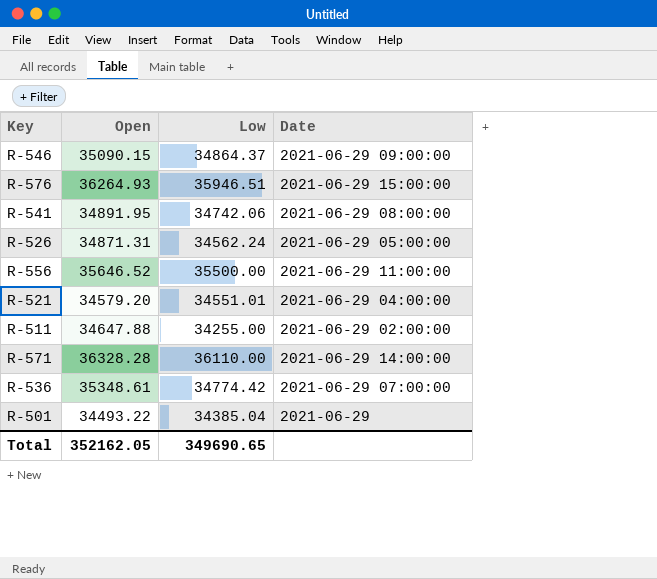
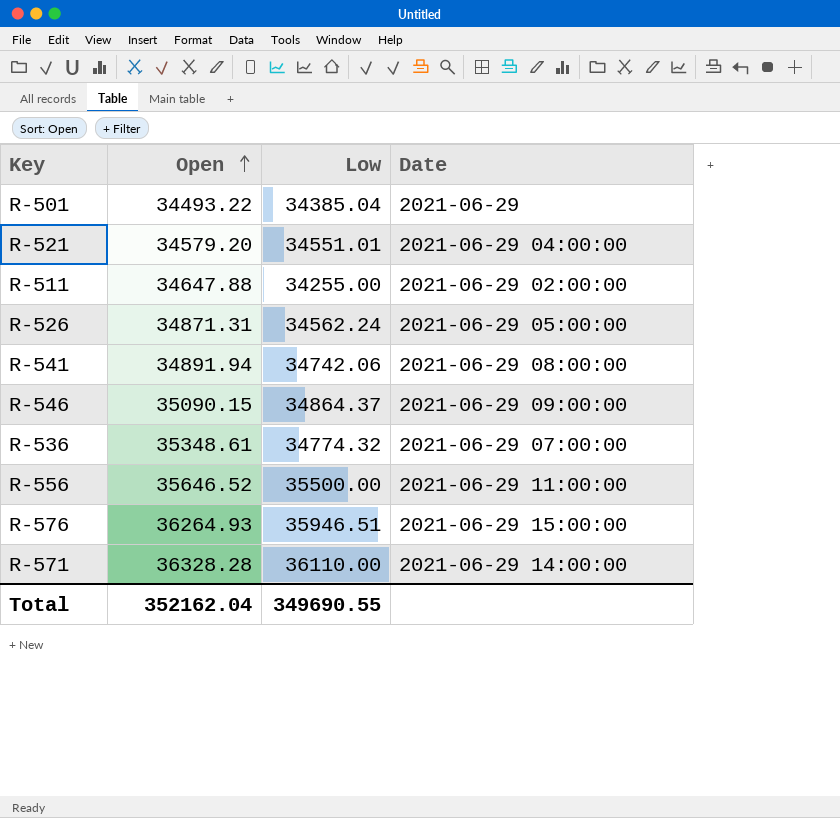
row order: none -> Open ascending
R-541 | Open: 34891.95 -> 34891.94
R-536 | Low: 34774.42 -> 34774.32
Total | Open: 352162.05 -> 352162.04
Total | Low: 349690.65 -> 349690.55

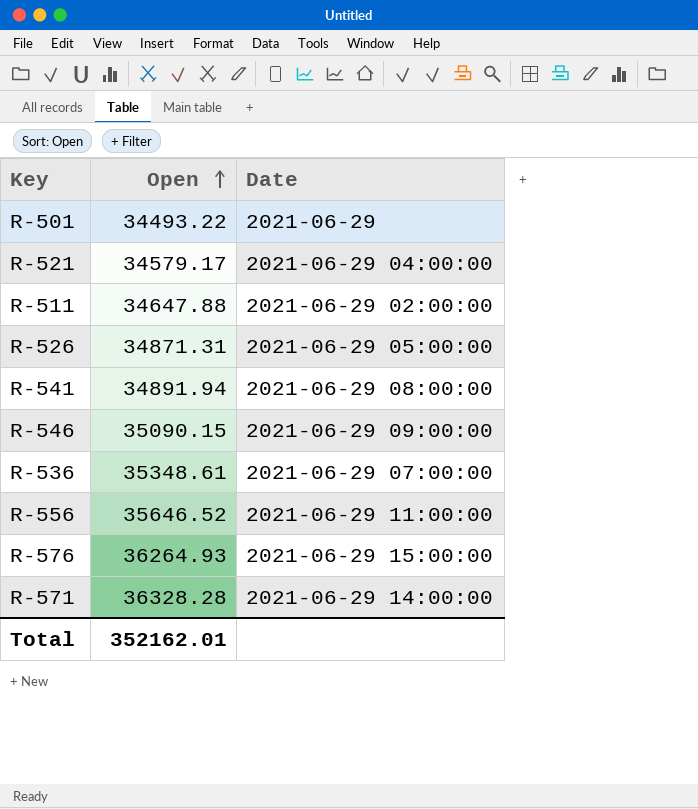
column Low | position: 3 -> none
R-521 | Open: 34579.20 -> 34579.17
Total | Open: 352162.04 -> 352162.01

